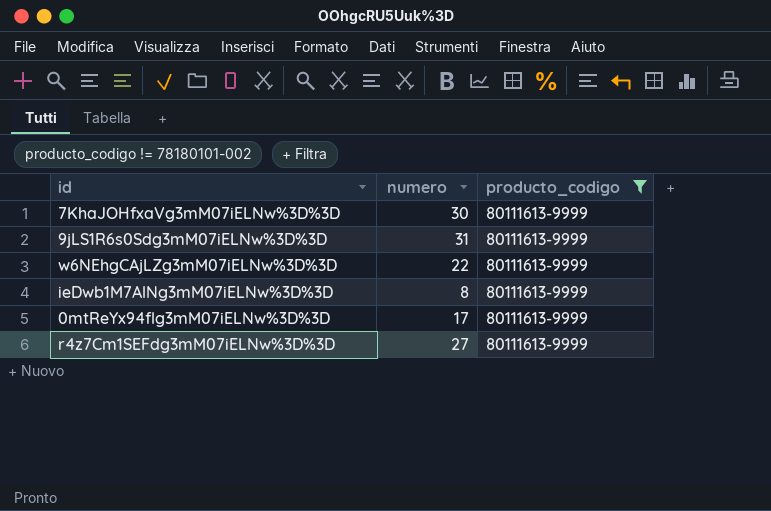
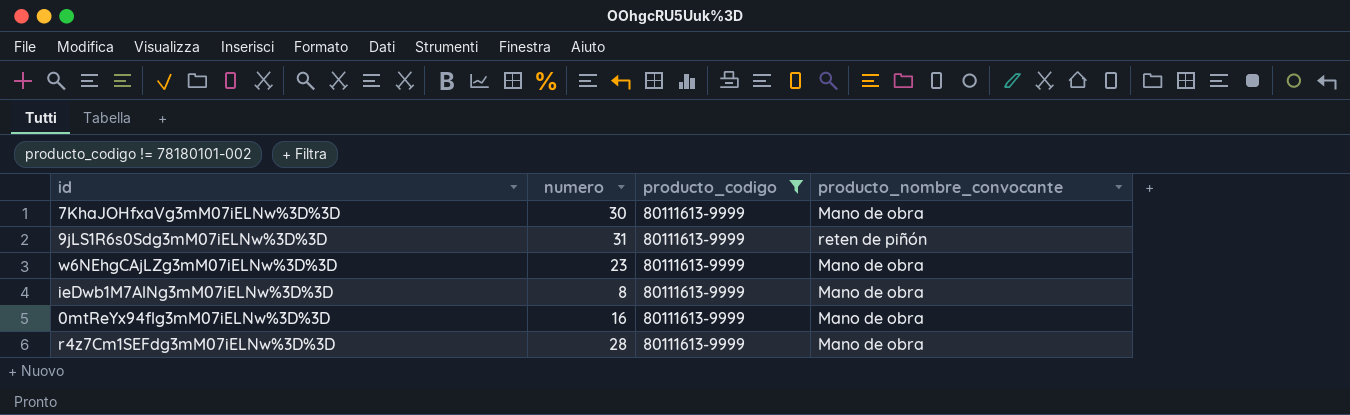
column producto_nombre_convocante | position: none -> 4
w6NEhgCAjLZg3mM07iELNw%3D%3D | numero: 22 -> 23
0mtReYx94flg3mM07iELNw%3D%3D | numero: 17 -> 16
r4z7Cm1SEFdg3mM07iELNw%3D%3D | numero: 27 -> 28

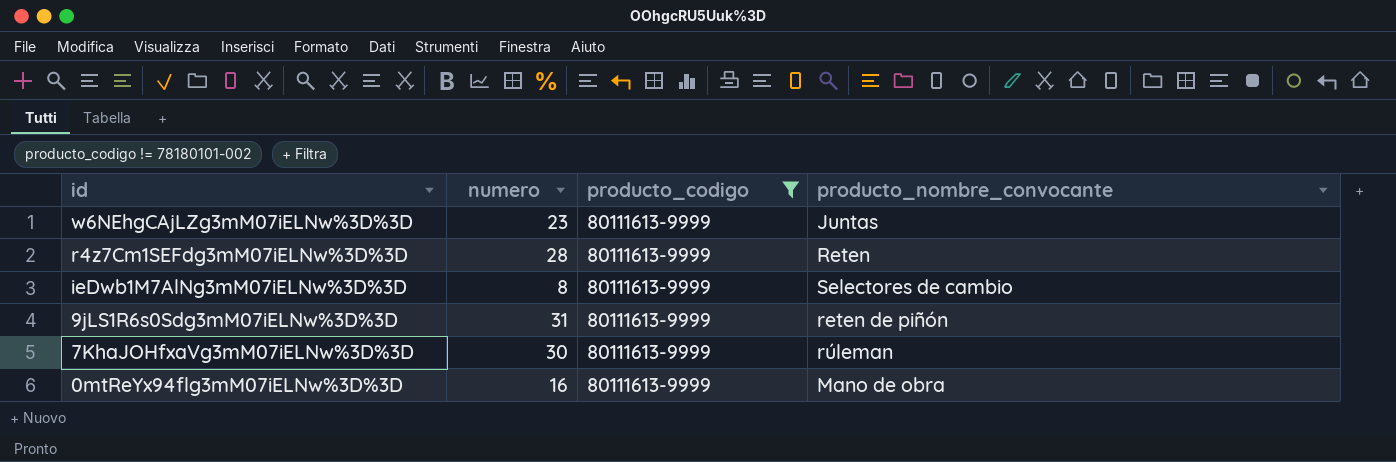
row order: none -> id descending
w6NEhgCAjLZg3mM07iELNw%3D%3D | producto_nombre_convocante: Mano de obra -> Juntas
r4z7Cm1SEFdg3mM07iELNw%3D%3D | producto_nombre_convocante: Mano de obra -> Reten
ieDwb1M7AlNg3mM07iELNw%3D%3D | producto_nombre_convocante: Mano de obra -> Selectores de cambio
7KhaJOHfxaVg3mM07iELNw%3D%3D | producto_nombre_convocante: Mano de obra -> rúleman

